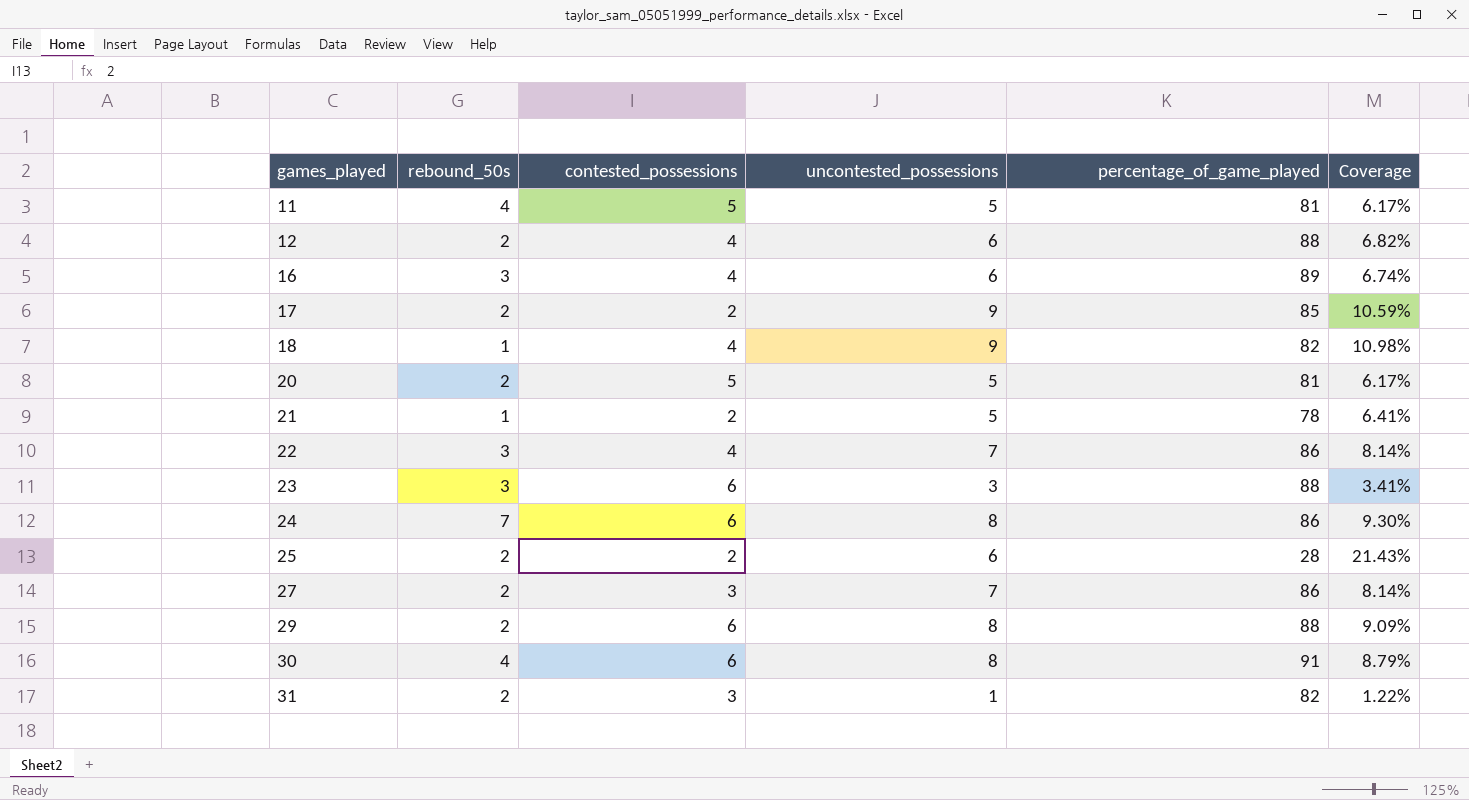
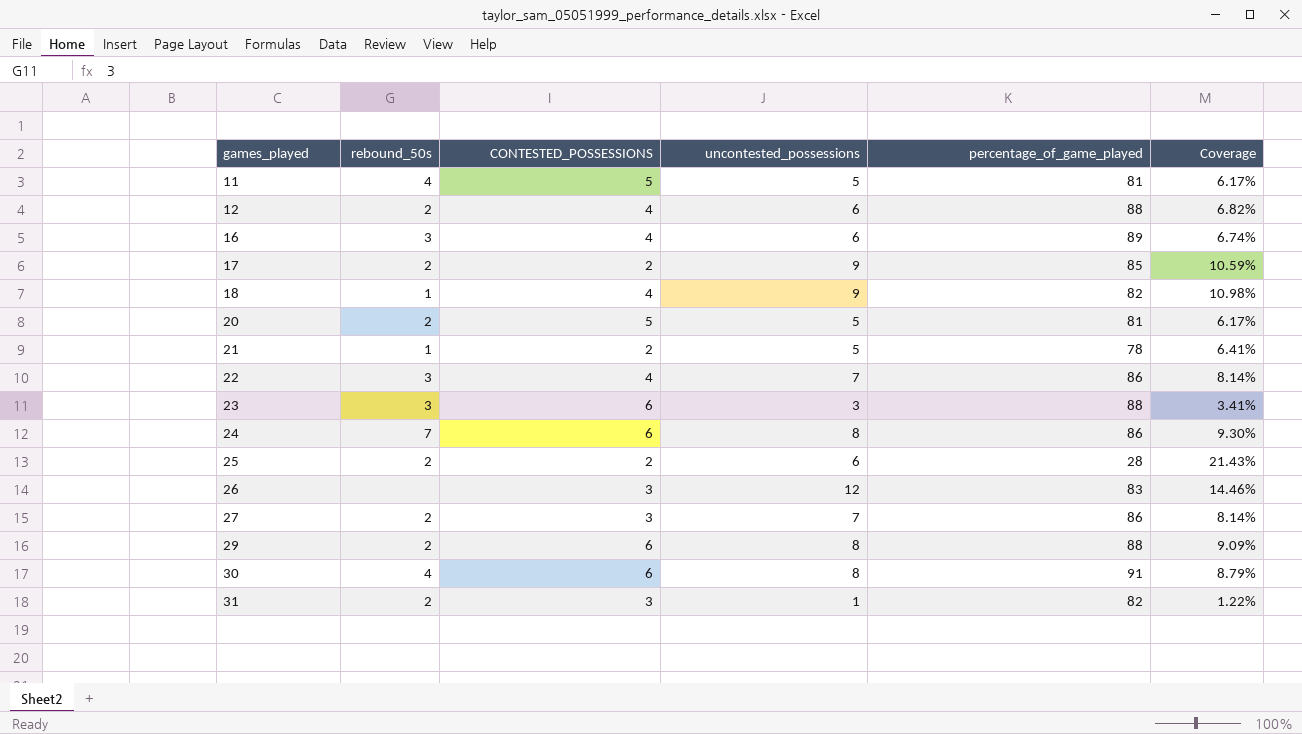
column name: contested_possessions -> CONTESTED_POSSESSIONS
row 26: none -> none | 3 | 12 | 83 | 14.46%

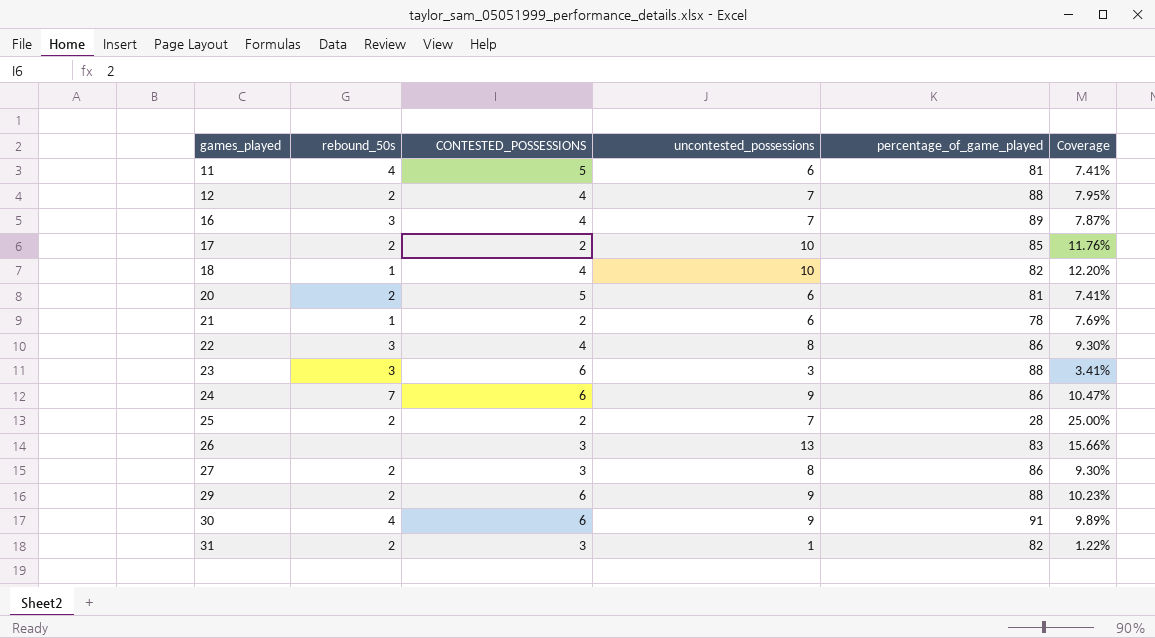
11 | uncontested_possessions: 5 -> 6
11 | Coverage: 6.17% -> 7.41%
12 | uncontested_possessions: 6 -> 7
12 | Coverage: 6.82% -> 7.95%
16 | uncontested_possessions: 6 -> 7
16 | Coverage: 6.74% -> 7.87%
17 | uncontested_possessions: 9 -> 10
17 | Coverage: 10.59% -> 11.76%
18 | uncontested_possessions: 9 -> 10
18 | Coverage: 10.98% -> 12.20%
20 | uncontested_possessions: 5 -> 6
20 | Coverage: 6.17% -> 7.41%
21 | uncontested_possessions: 5 -> 6
21 | Coverage: 6.41% -> 7.69%
22 | uncontested_possessions: 7 -> 8
22 | Coverage: 8.14% -> 9.30%
24 | uncontested_possessions: 8 -> 9
24 | Coverage: 9.30% -> 10.47%
25 | uncontested_possessions: 6 -> 7
25 | Coverage: 21.43% -> 25.00%
26 | uncontested_possessions: 12 -> 13
26 | Coverage: 14.46% -> 15.66%
27 | uncontested_possessions: 7 -> 8
27 | Coverage: 8.14% -> 9.30%
29 | uncontested_possessions: 8 -> 9
29 | Coverage: 9.09% -> 10.23%
30 | uncontested_possessions: 8 -> 9
30 | Coverage: 8.79% -> 9.89%

